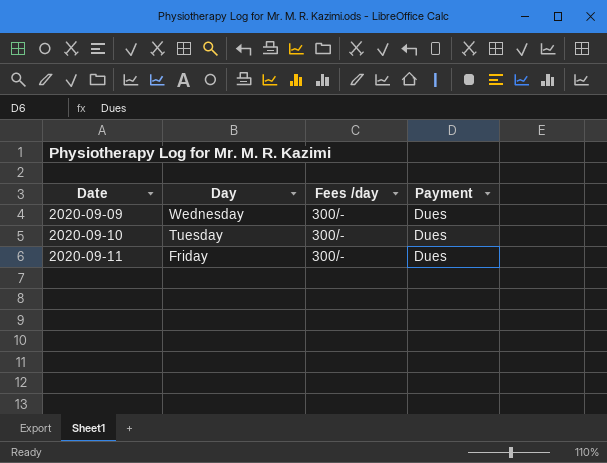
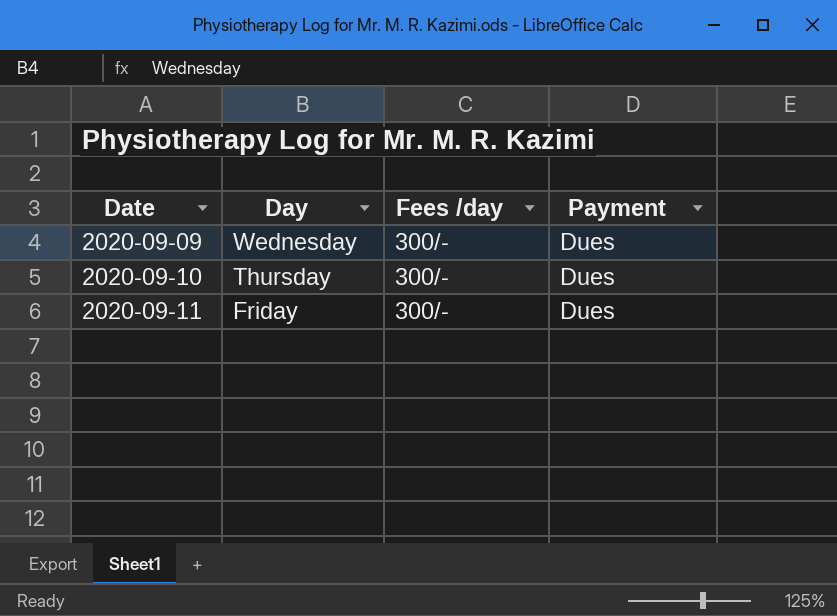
2020-09-10 | Day: Tuesday -> Thursday

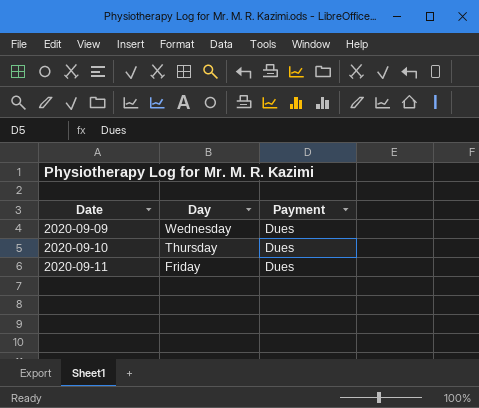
column Fees /day | position: 3 -> none

